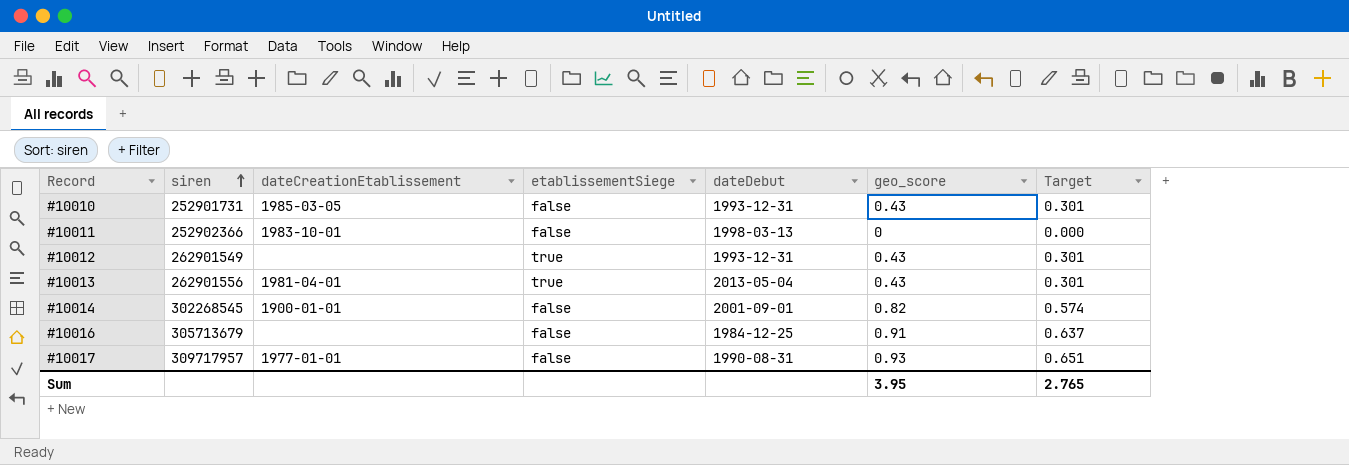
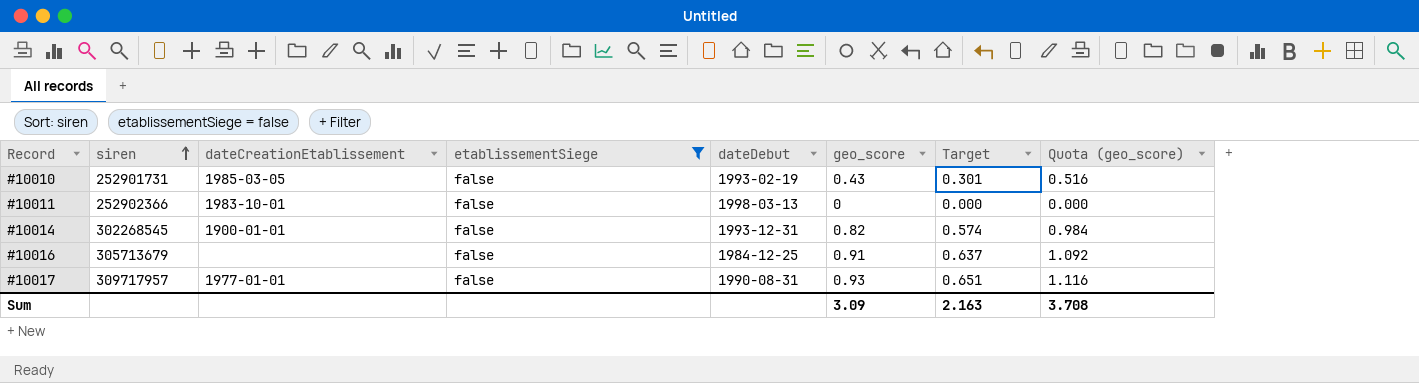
filter: none -> etablissementSiege = false
column Quota (geo_score) | formula: none -> [geo_score] * 1.2
#10010 | dateDebut: 1993-12-31 -> 1993-02-19
#10014 | dateDebut: 2001-09-01 -> 1993-12-31
Sum | geo_score: 3.95 -> 3.09
Sum | Target: 2.765 -> 2.163

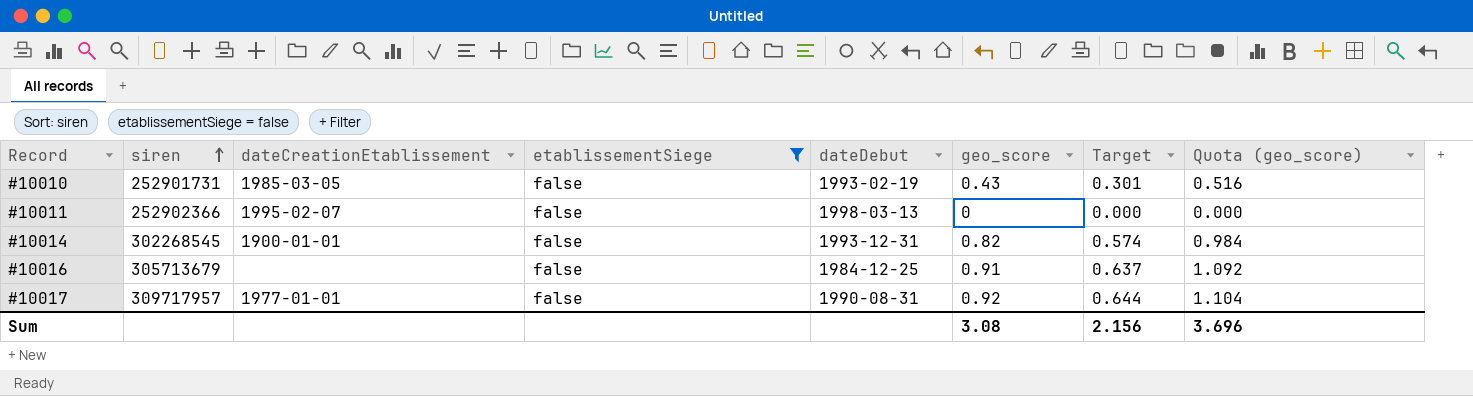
#10011 | dateCreationEtablissement: 1983-10-01 -> 1995-02-07
#10017 | geo_score: 0.93 -> 0.92
#10017 | Target: 0.651 -> 0.644
#10017 | Quota (geo_score): 1.116 -> 1.104
Sum | geo_score: 3.09 -> 3.08
Sum | Target: 2.163 -> 2.156
Sum | Quota (geo_score): 3.708 -> 3.696

